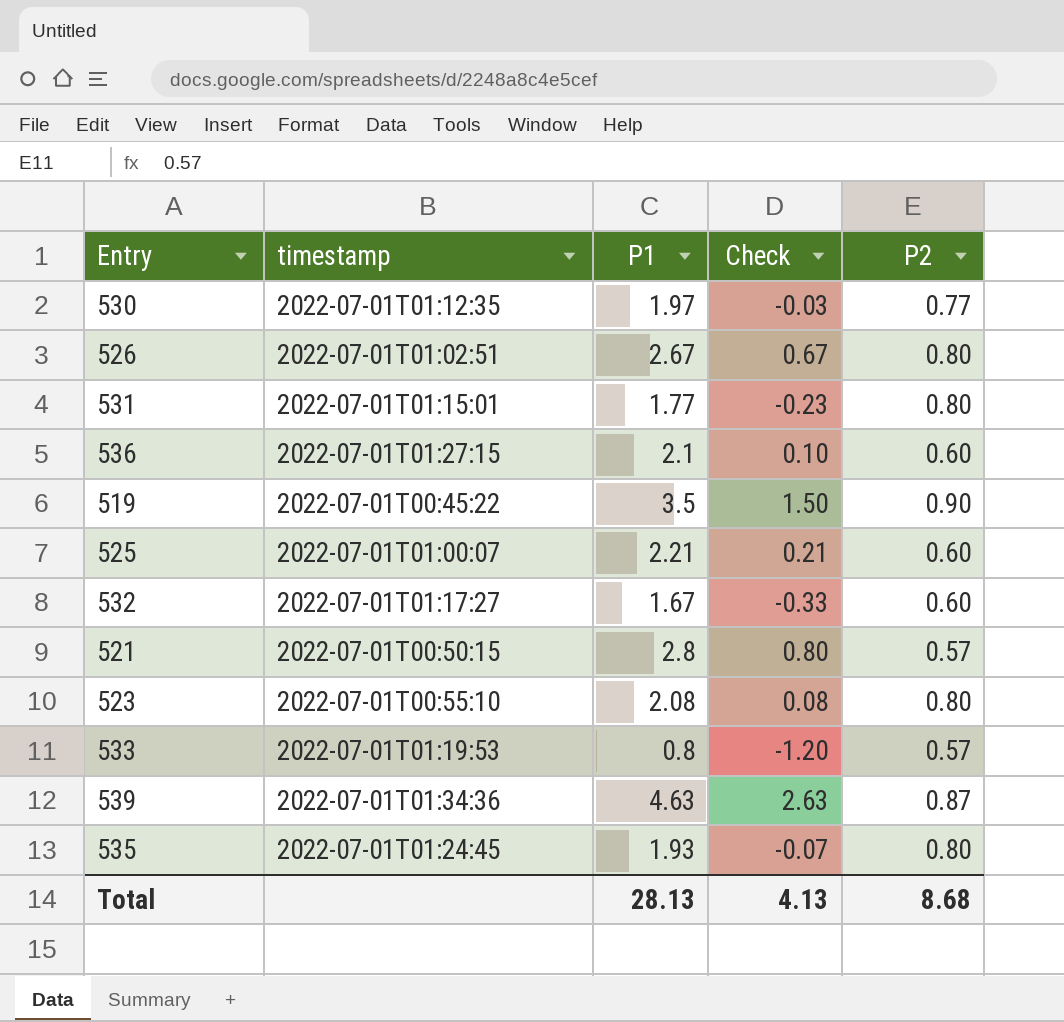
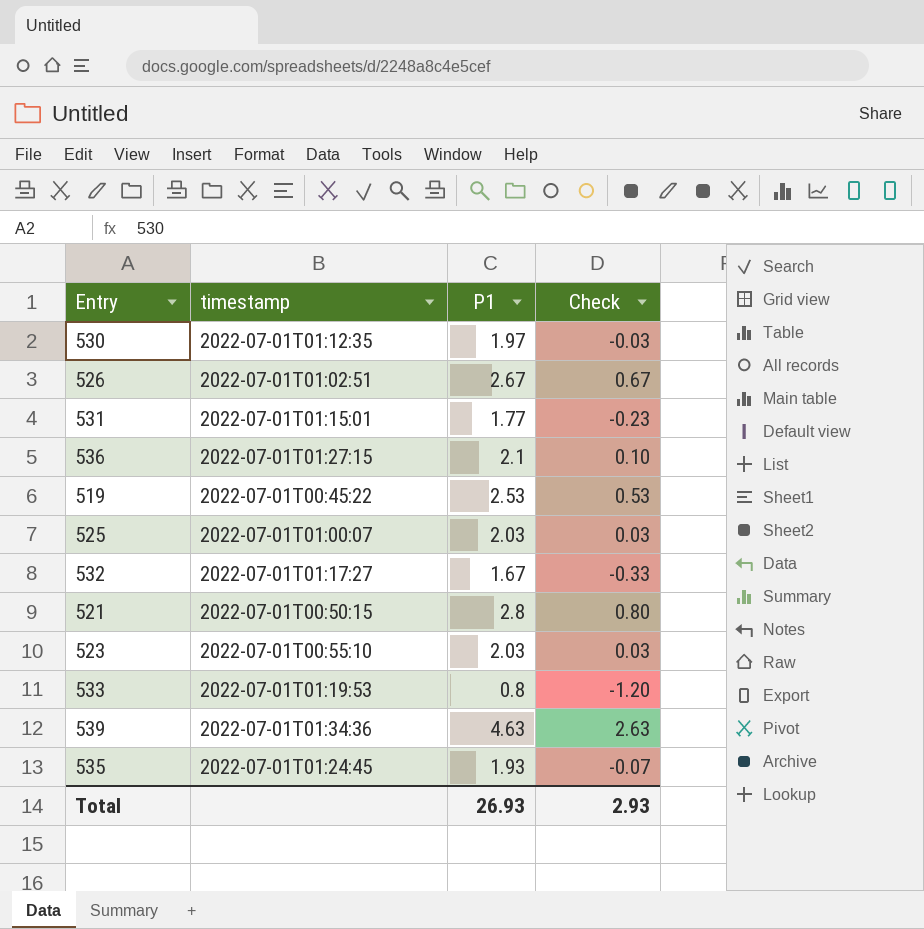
column P2 | position: 5 -> none
519 | P1: 3.5 -> 2.53
519 | Check: 1.50 -> 0.53
525 | P1: 2.21 -> 2.03
525 | Check: 0.21 -> 0.03
523 | P1: 2.08 -> 2.03
523 | Check: 0.08 -> 0.03
Total | P1: 28.13 -> 26.93
Total | Check: 4.13 -> 2.93

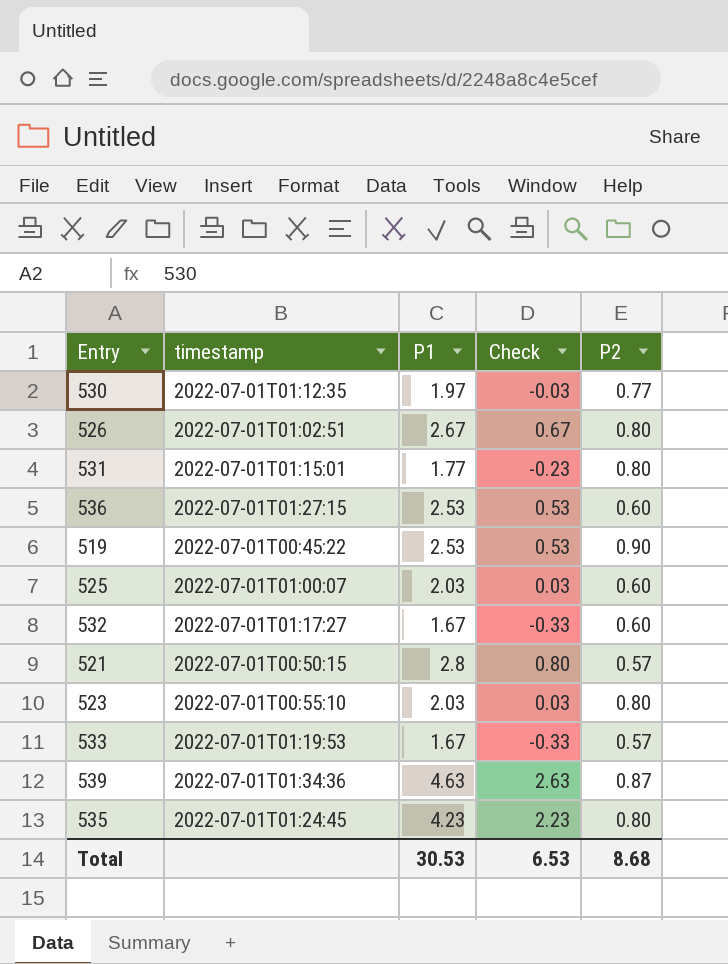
column P2 | position: none -> 5
536 | P1: 2.1 -> 2.53
536 | Check: 0.10 -> 0.53
533 | P1: 0.8 -> 1.67
533 | Check: -1.20 -> -0.33
535 | P1: 1.93 -> 4.23
535 | Check: -0.07 -> 2.23
Total | P1: 26.93 -> 30.53
Total | Check: 2.93 -> 6.53

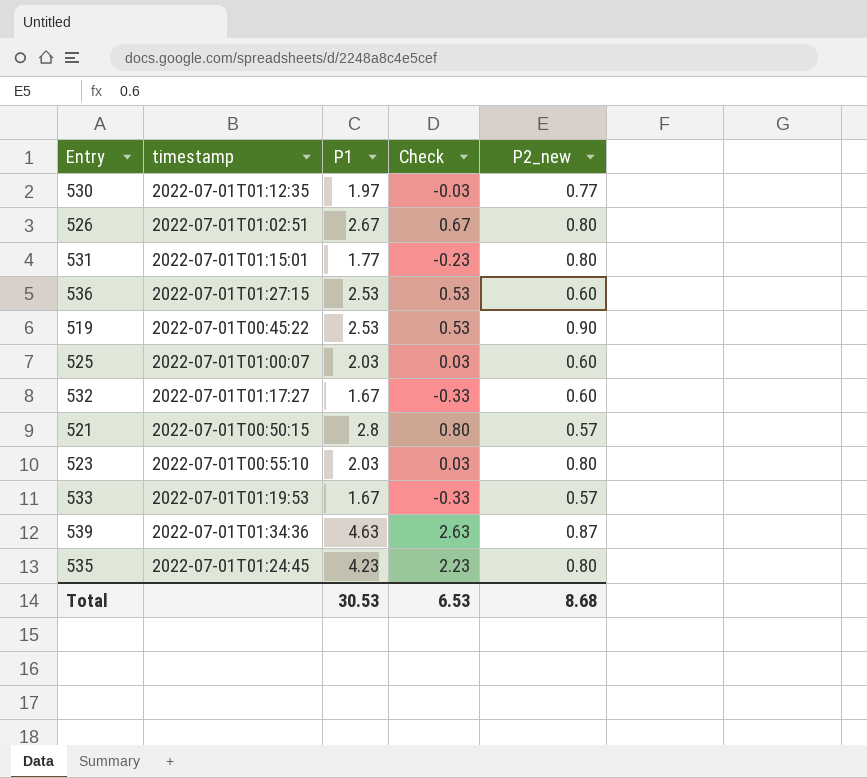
column name: P2 -> P2_new

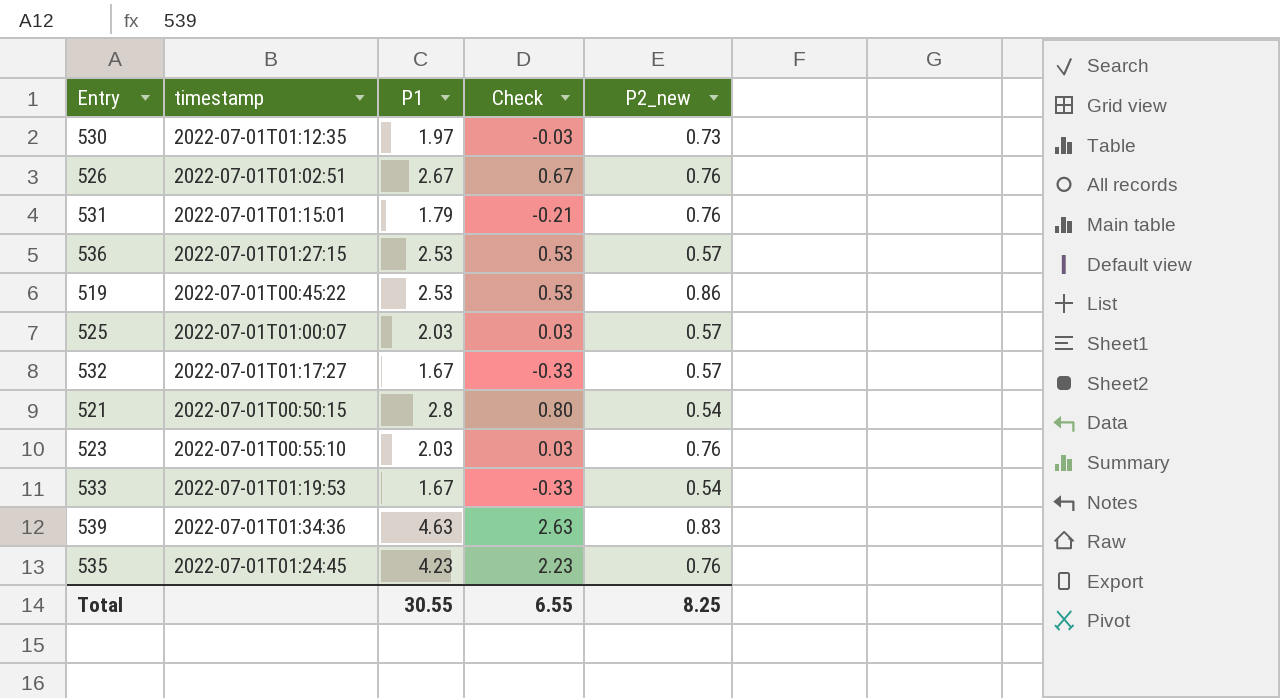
530 | P2_new: 0.77 -> 0.73
526 | P2_new: 0.80 -> 0.76
531 | P1: 1.77 -> 1.79
531 | Check: -0.23 -> -0.21
531 | P2_new: 0.80 -> 0.76
536 | P2_new: 0.60 -> 0.57
519 | P2_new: 0.90 -> 0.86
525 | P2_new: 0.60 -> 0.57
532 | P2_new: 0.60 -> 0.57
521 | P2_new: 0.57 -> 0.54
523 | P2_new: 0.80 -> 0.76
533 | P2_new: 0.57 -> 0.54
539 | P2_new: 0.87 -> 0.83
535 | P2_new: 0.80 -> 0.76
Total | P1: 30.53 -> 30.55
Total | Check: 6.53 -> 6.55
Total | P2_new: 8.68 -> 8.25

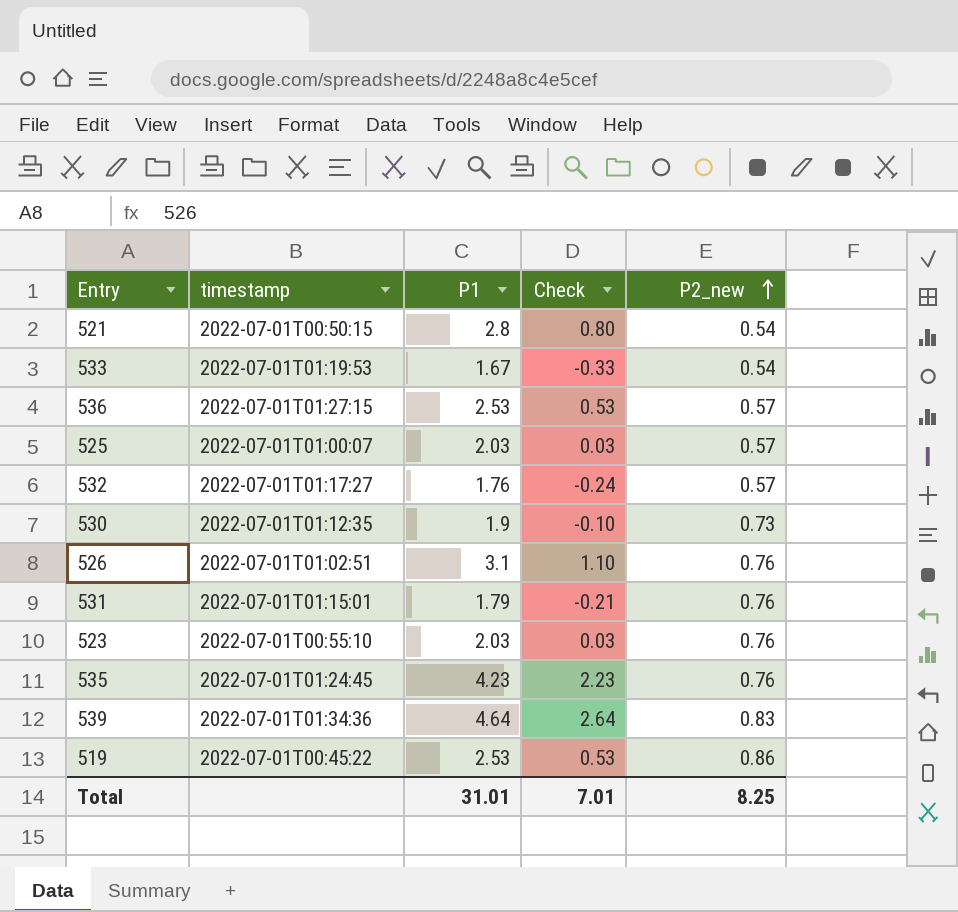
row order: none -> P2_new ascending
532 | P1: 1.67 -> 1.76
532 | Check: -0.33 -> -0.24
530 | P1: 1.97 -> 1.9
530 | Check: -0.03 -> -0.10
526 | P1: 2.67 -> 3.1
526 | Check: 0.67 -> 1.10
539 | P1: 4.63 -> 4.64
539 | Check: 2.63 -> 2.64
Total | P1: 30.55 -> 31.01
Total | Check: 6.55 -> 7.01

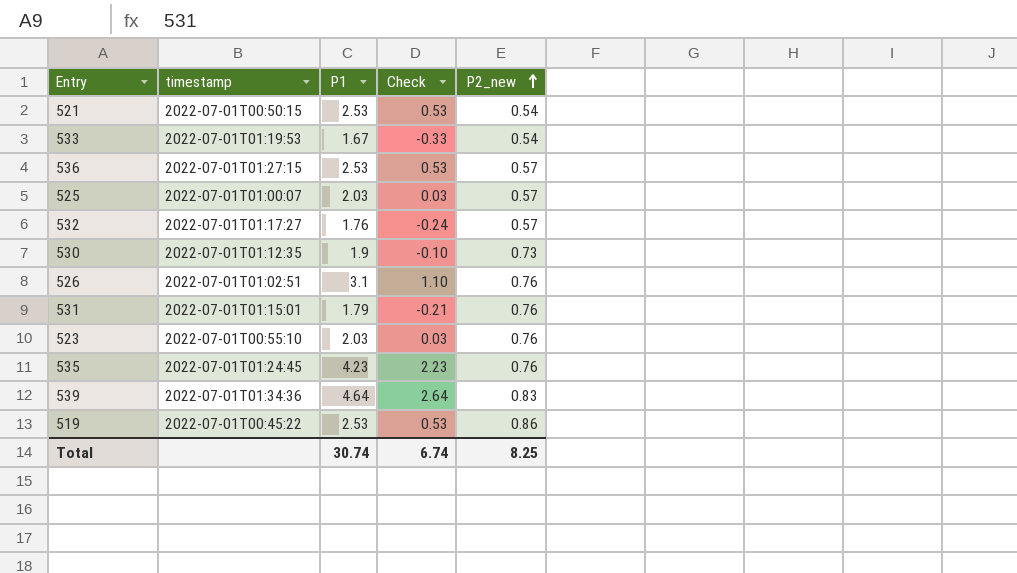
521 | P1: 2.8 -> 2.53
521 | Check: 0.80 -> 0.53
Total | P1: 31.01 -> 30.74
Total | Check: 7.01 -> 6.74

